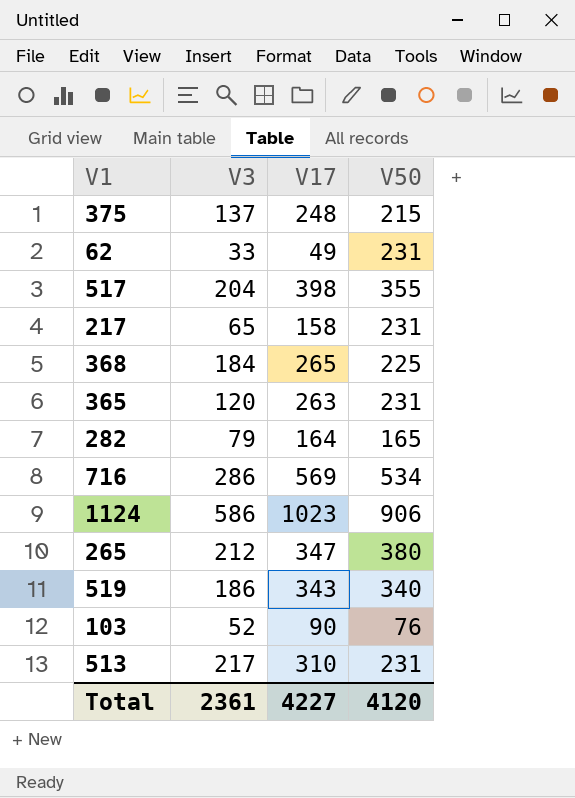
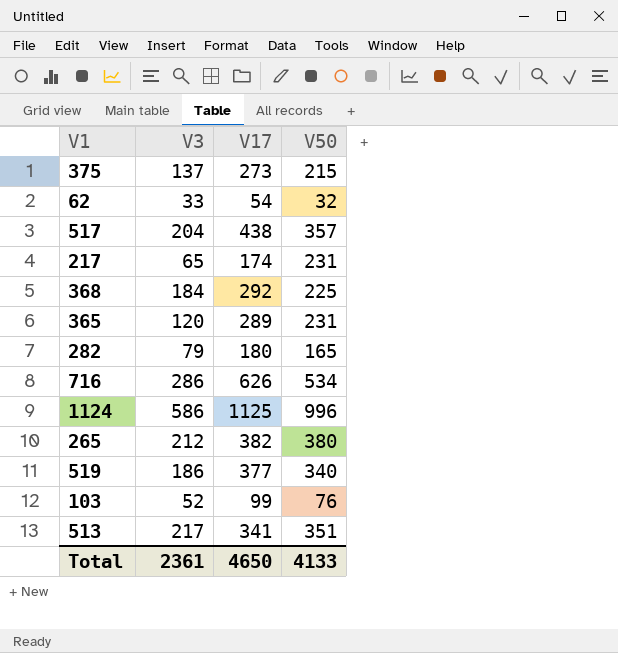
375 | V17: 248 -> 273
62 | V17: 49 -> 54
62 | V50: 231 -> 32
517 | V17: 398 -> 438
517 | V50: 355 -> 357
217 | V17: 158 -> 174
368 | V17: 265 -> 292
365 | V17: 263 -> 289
282 | V17: 164 -> 180
716 | V17: 569 -> 626
1124 | V17: 1023 -> 1125
1124 | V50: 906 -> 996
265 | V17: 347 -> 382
519 | V17: 343 -> 377
103 | V17: 90 -> 99
513 | V17: 310 -> 341
513 | V50: 231 -> 351
Total | V17: 4227 -> 4650
Total | V50: 4120 -> 4133

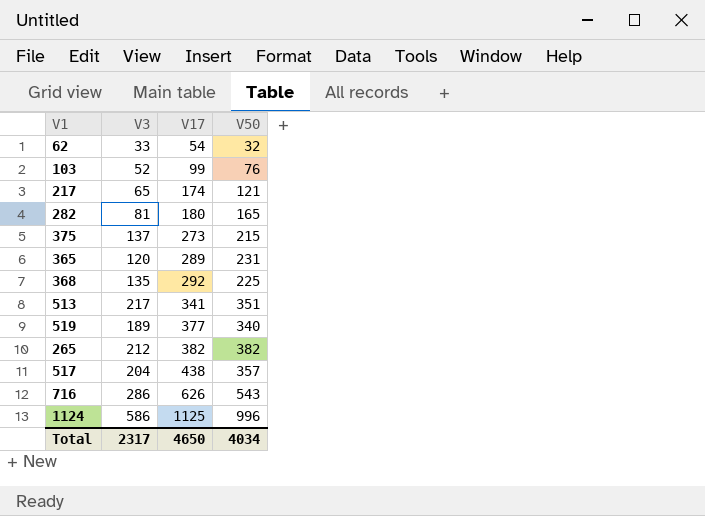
row order: none -> V17 ascending
217 | V50: 231 -> 121
282 | V3: 79 -> 81
368 | V3: 184 -> 135
519 | V3: 186 -> 189
265 | V50: 380 -> 382
716 | V50: 534 -> 543
Total | V3: 2361 -> 2317
Total | V50: 4133 -> 4034

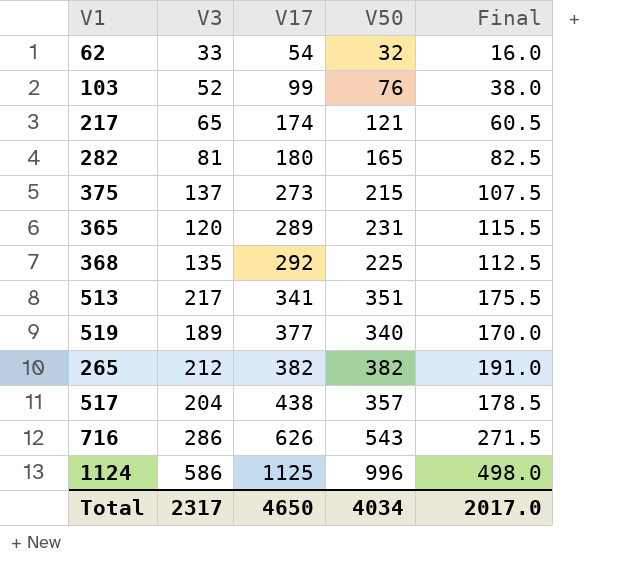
column Final | formula: none -> [V50] * 0.5

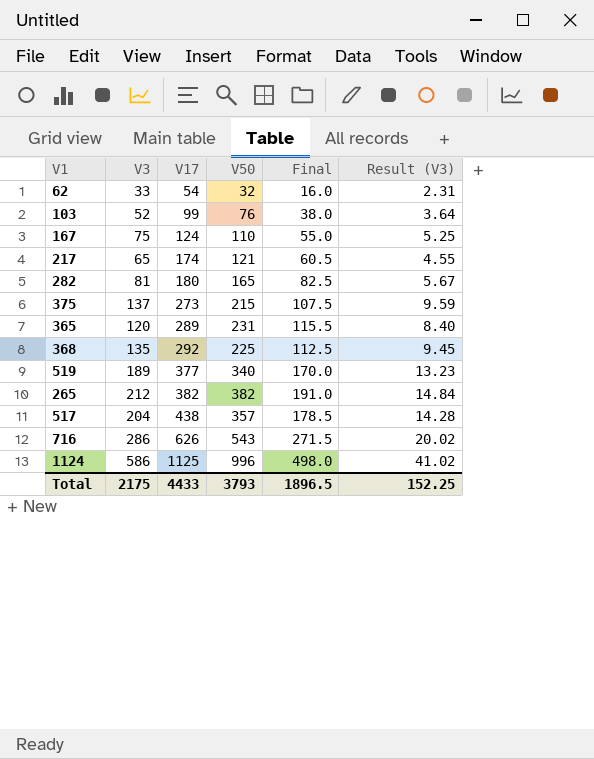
column Result (V3) | formula: none -> [V3] * 0.07
row 513: 217 | 341 | 351 | 175.5 -> none
row 167: none -> 75 | 124 | 110 | 55.0 | 5.25
Total | V3: 2317 -> 2175
Total | V17: 4650 -> 4433
Total | V50: 4034 -> 3793
Total | Final: 2017.0 -> 1896.5

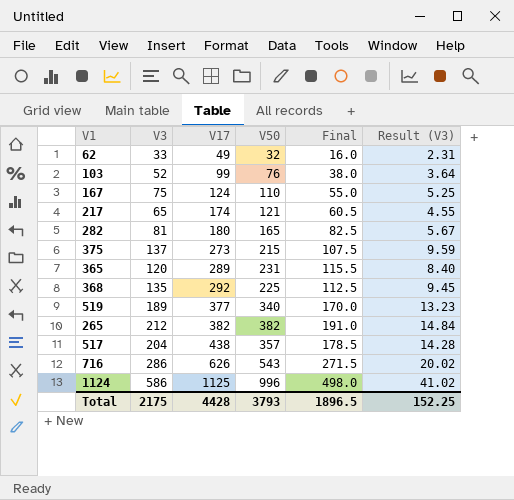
62 | V17: 54 -> 49
Total | V17: 4433 -> 4428

